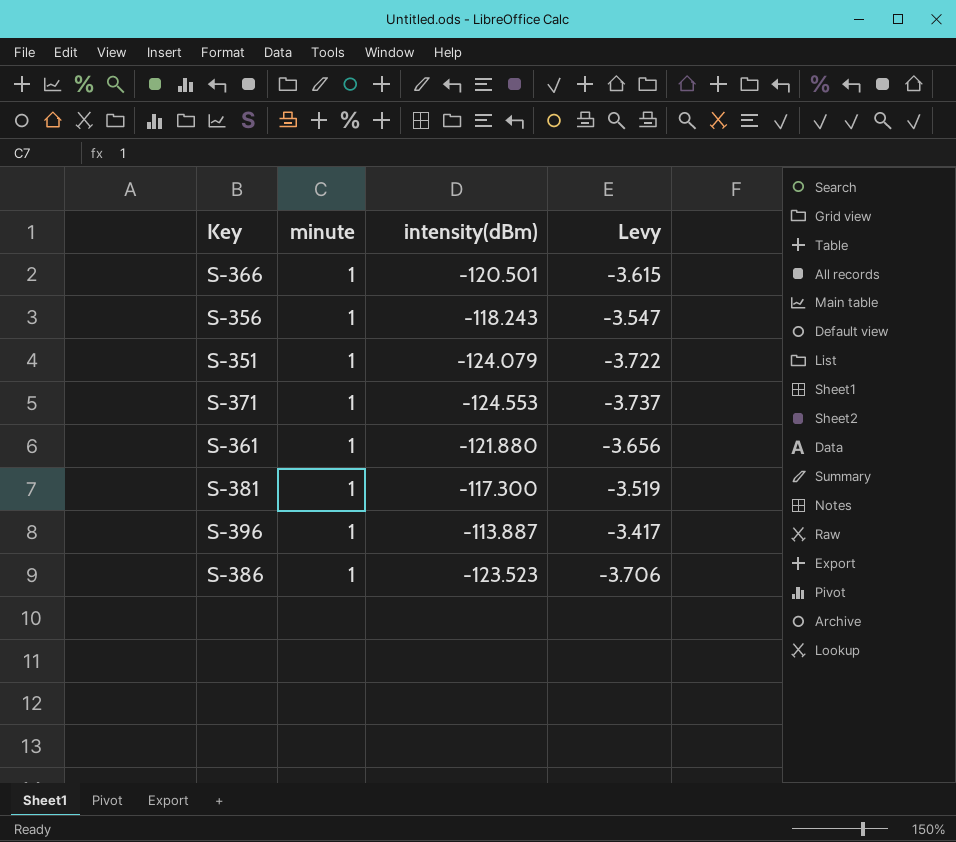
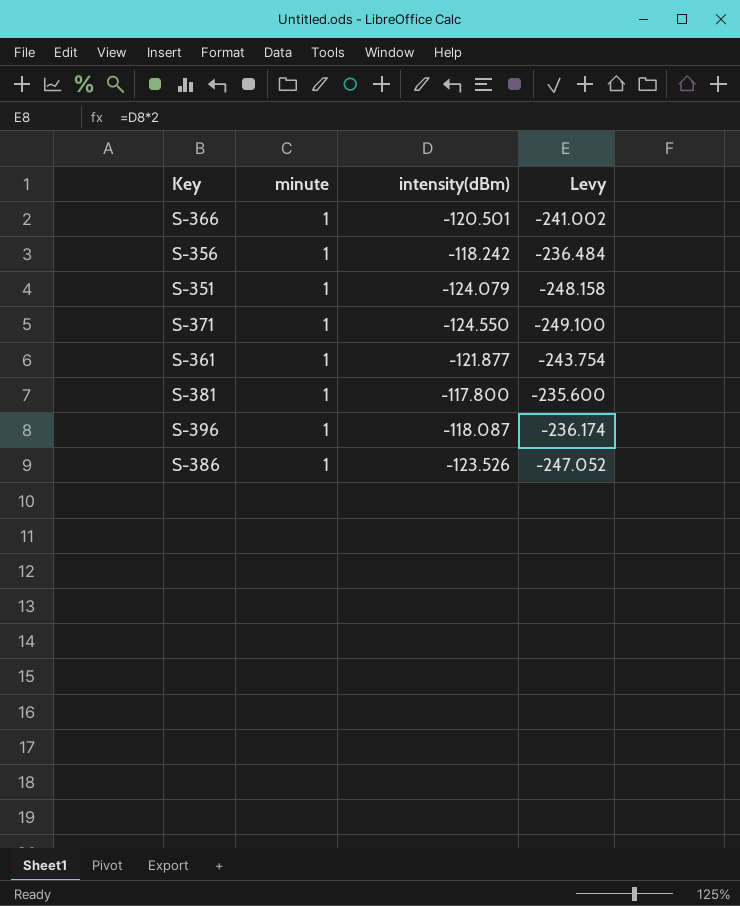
column Levy | formula: [intensity(dBm)] * 0.03 -> [intensity(dBm)] * 2
S-356 | intensity(dBm): -118.243 -> -118.242
S-371 | intensity(dBm): -124.553 -> -124.550
S-361 | intensity(dBm): -121.880 -> -121.877
S-381 | intensity(dBm): -117.300 -> -117.800
S-396 | intensity(dBm): -113.887 -> -118.087
S-386 | intensity(dBm): -123.523 -> -123.526

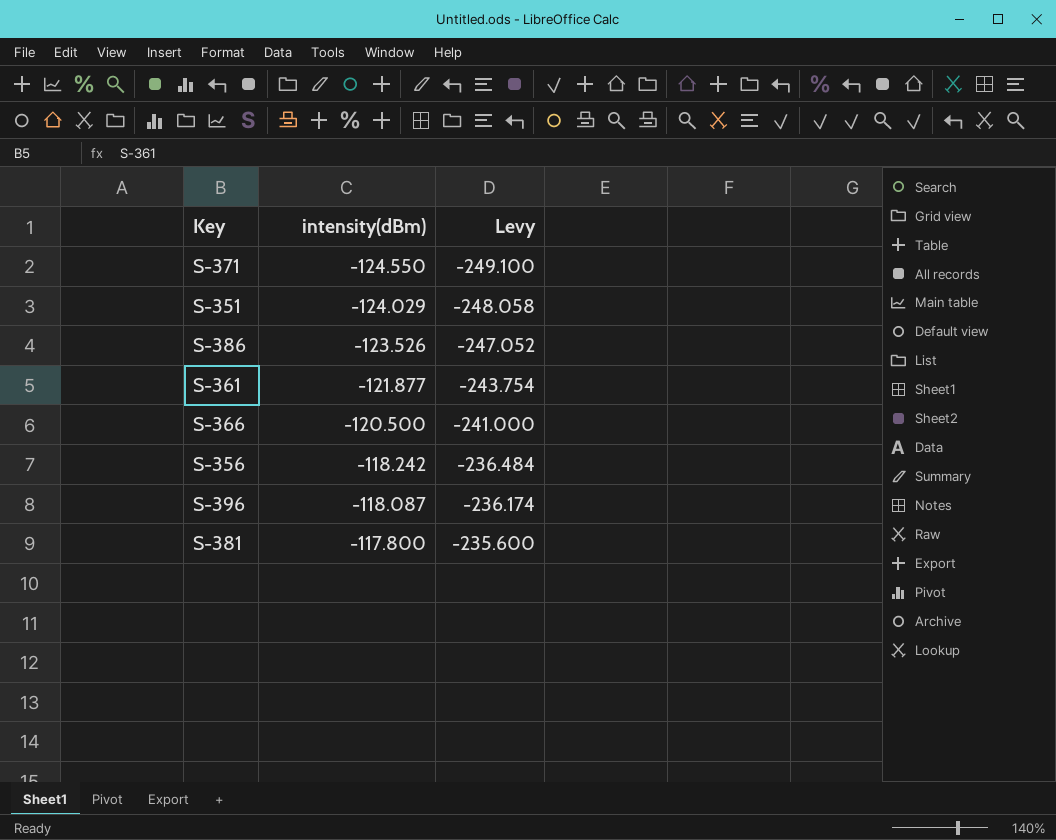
row order: none -> intensity(dBm) ascending
column minute | position: 2 -> none
S-351 | intensity(dBm): -124.079 -> -124.029
S-351 | Levy: -248.158 -> -248.058
S-366 | intensity(dBm): -120.501 -> -120.500
S-366 | Levy: -241.002 -> -241.000

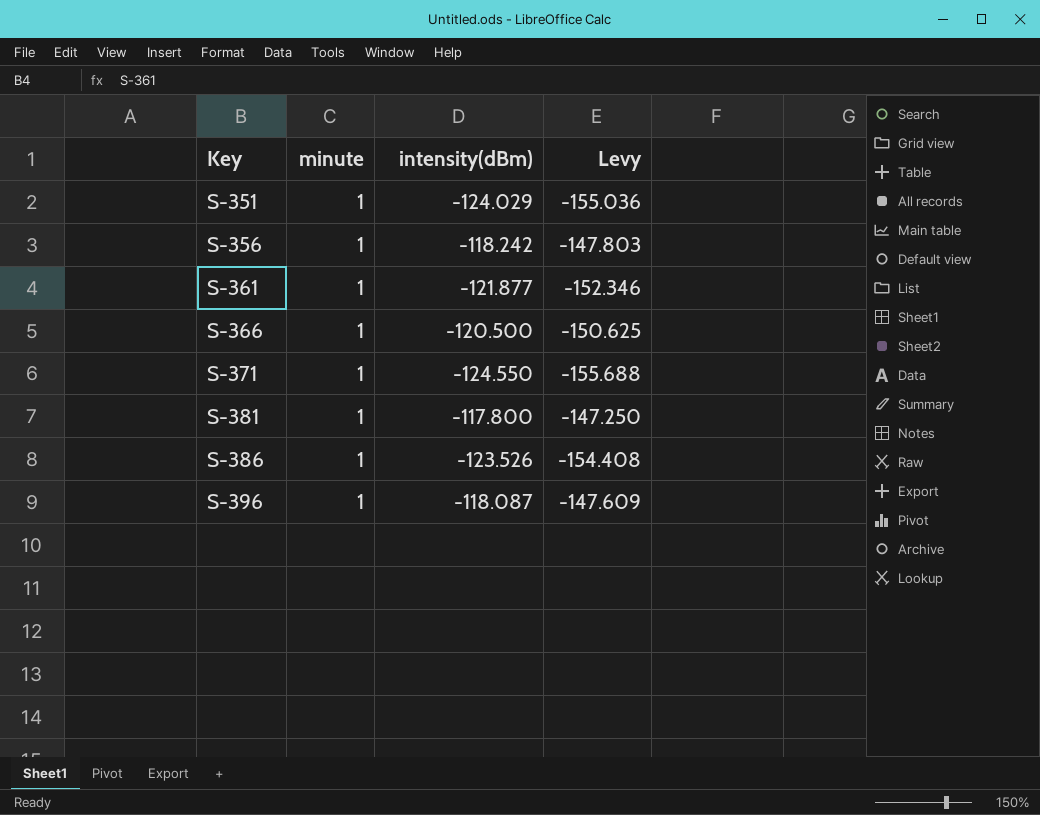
row order: intensity(dBm) ascending -> Key ascending
column minute | position: none -> 2
column Levy | formula: [intensity(dBm)] * 2 -> [intensity(dBm)] * 1.25

